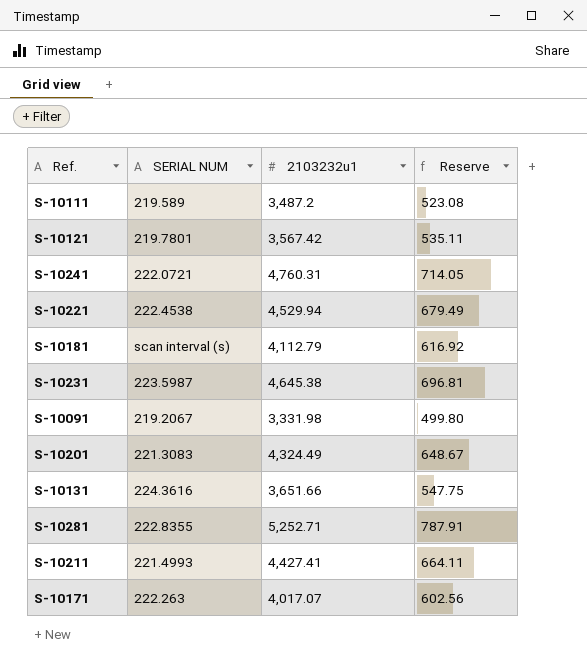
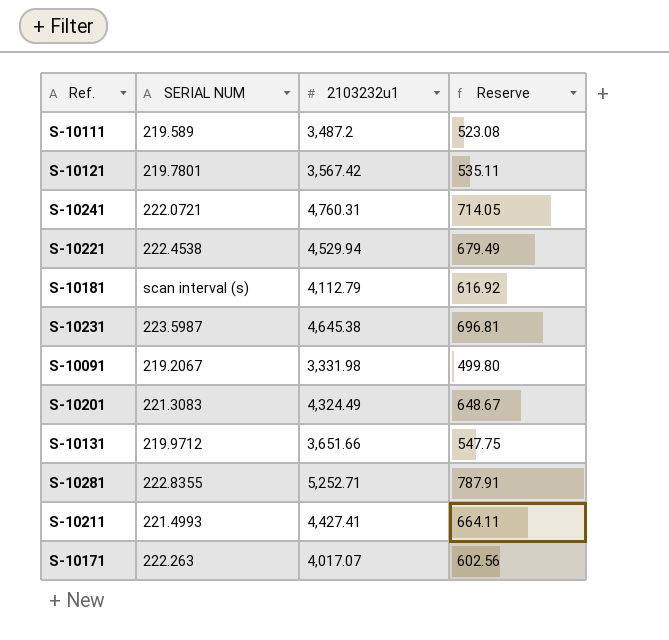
S-10131 | SERIAL NUM: 224.3616 -> 219.9712

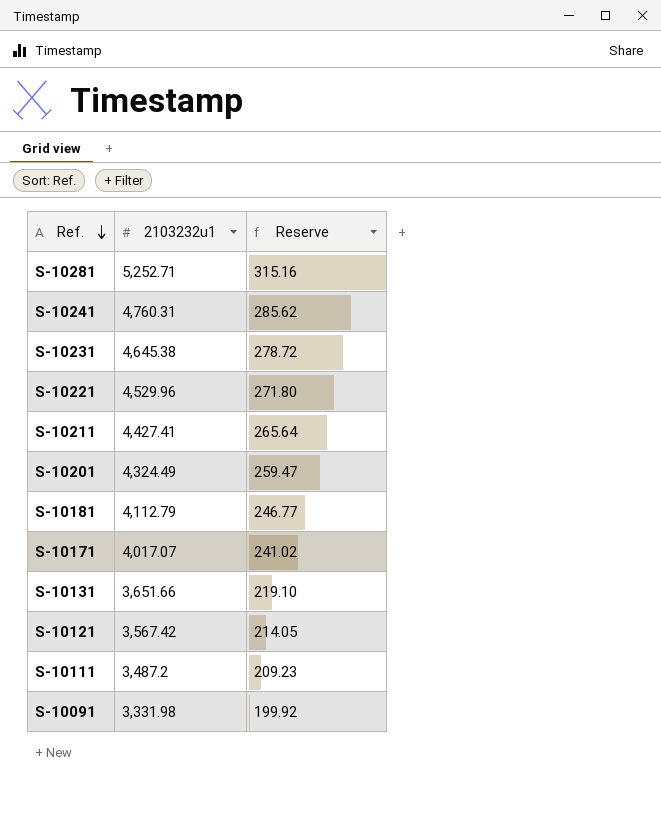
row order: none -> Ref. descending
column SERIAL NUM | position: 2 -> none
column Reserve | formula: [2103232u1] * 0.15 -> [2103232u1] * 0.06
S-10221 | 2103232u1: 4,529.94 -> 4,529.96

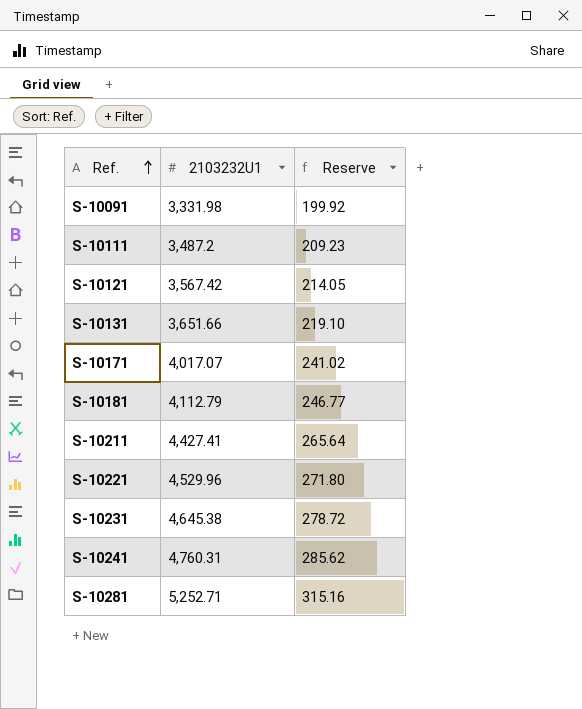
row order: Ref. descending -> Ref. ascending
column name: 2103232u1 -> 2103232U1
row S-10201: 4,324.49 | 259.47 -> none

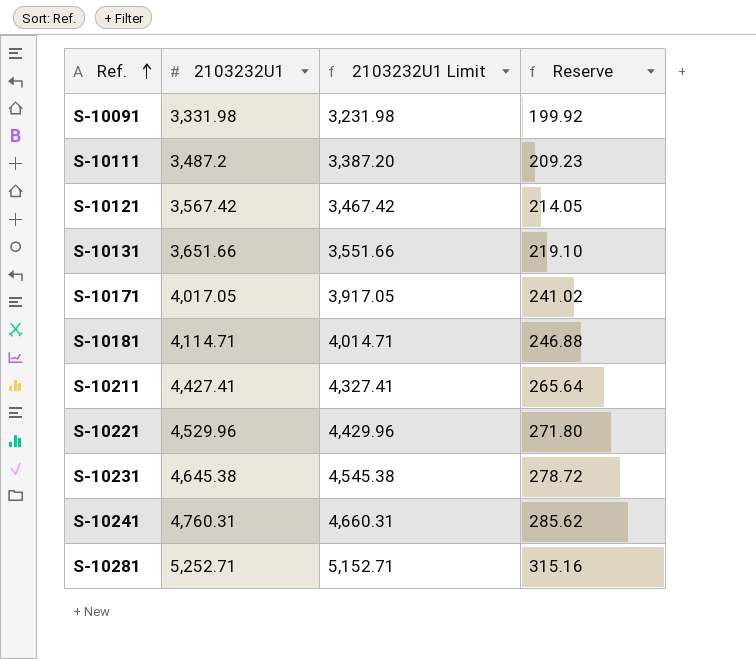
column 2103232U1 Limit | formula: none -> [2103232U1] - 100
S-10171 | 2103232U1: 4,017.07 -> 4,017.05
S-10181 | 2103232U1: 4,112.79 -> 4,114.71
S-10181 | Reserve: 246.77 -> 246.88

